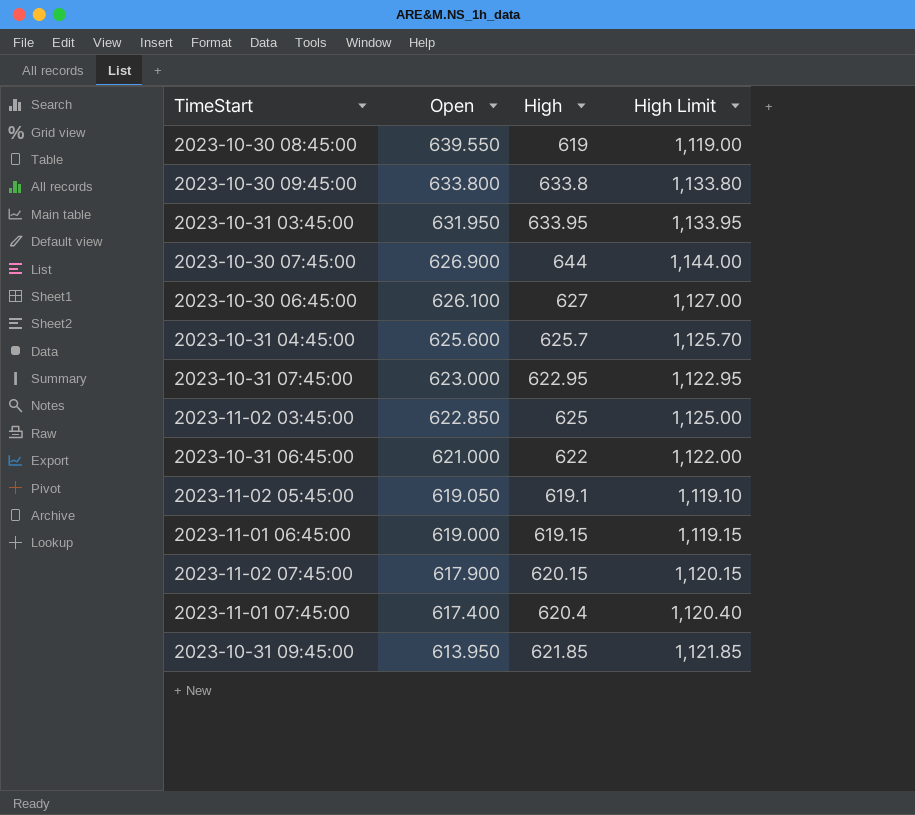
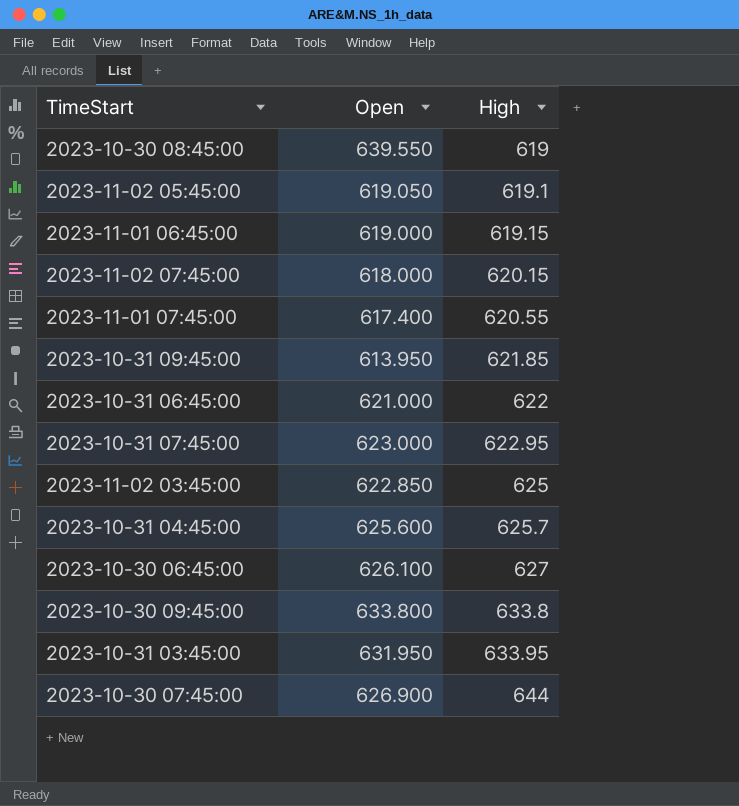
row order: Open descending -> High ascending
column High Limit | formula: [High] + 500 -> none
2023-11-02 07:45:00 | Open: 617.900 -> 618.000
2023-11-01 07:45:00 | High: 620.4 -> 620.55

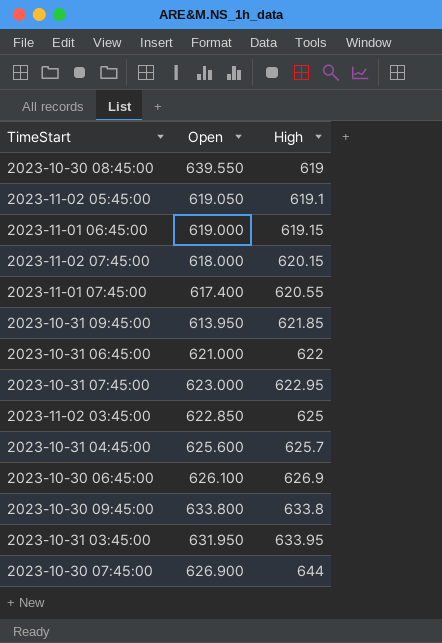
2023-10-30 06:45:00 | High: 627 -> 626.9

